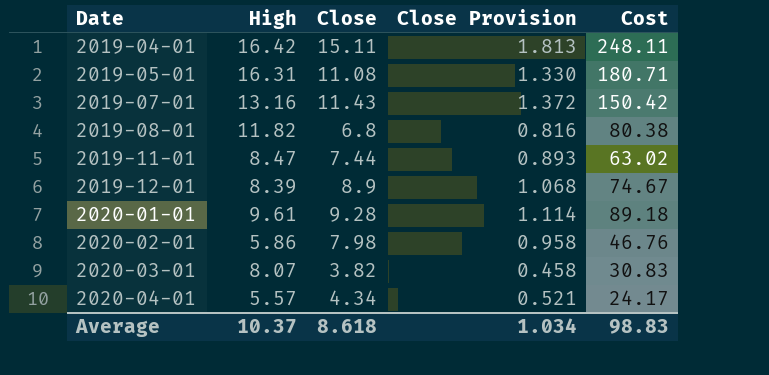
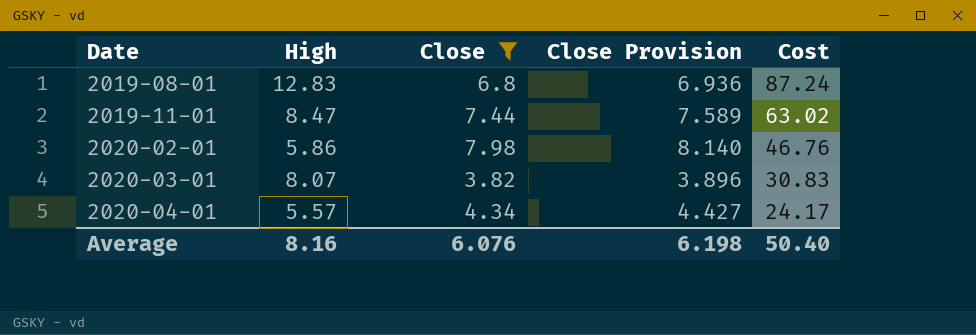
filter: none -> Close <= 7.98
column Close Provision | formula: [Close] * 0.12 -> [Close] * 1.02
2019-08-01 | High: 11.82 -> 12.83
2019-08-01 | Cost: 80.38 -> 87.24
Average | High: 10.37 -> 8.16
Average | Close: 8.618 -> 6.076
Average | Close Provision: 1.034 -> 6.198
Average | Cost: 98.83 -> 50.40

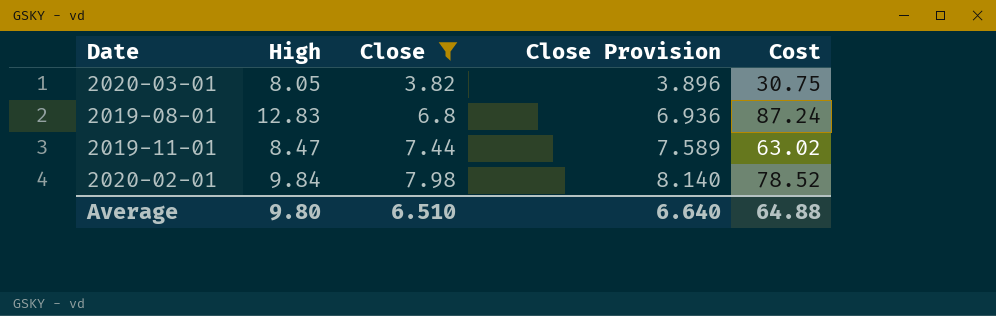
row order: Date ascending -> Close ascending
row 2020-04-01: 5.57 | 4.34 | 4.427 | 24.17 -> none
2020-03-01 | High: 8.07 -> 8.05
2020-03-01 | Cost: 30.83 -> 30.75
2020-02-01 | High: 5.86 -> 9.84
2020-02-01 | Cost: 46.76 -> 78.52
Average | High: 8.16 -> 9.80
Average | Close: 6.076 -> 6.510
Average | Close Provision: 6.198 -> 6.640
Average | Cost: 50.40 -> 64.88

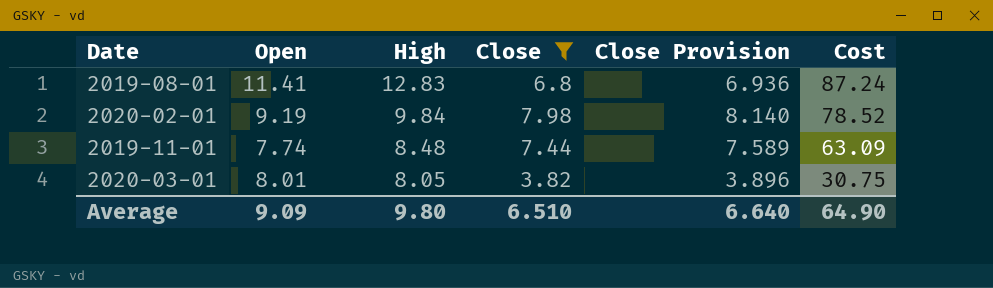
row order: Close ascending -> High descending
column Open | position: none -> 2
2019-11-01 | High: 8.47 -> 8.48
2019-11-01 | Cost: 63.02 -> 63.09
Average | Cost: 64.88 -> 64.90

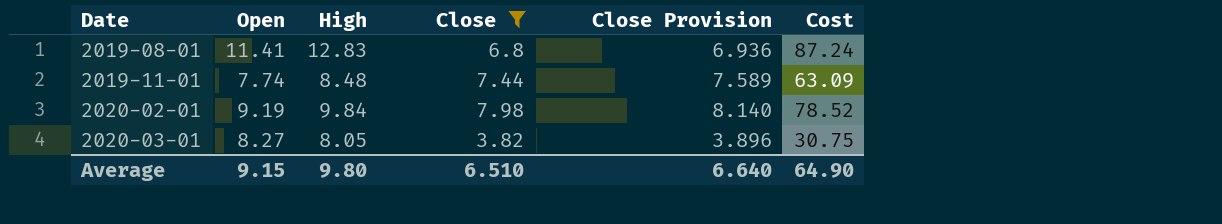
row order: High descending -> Date ascending
2020-03-01 | Open: 8.01 -> 8.27
Average | Open: 9.09 -> 9.15

